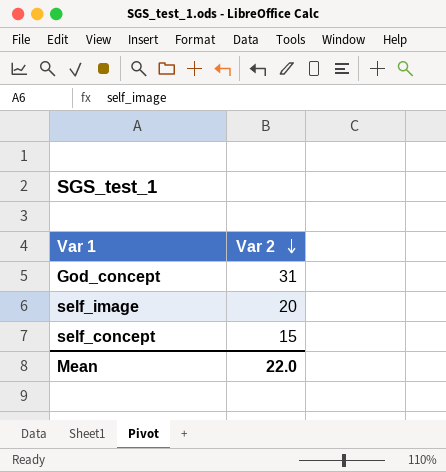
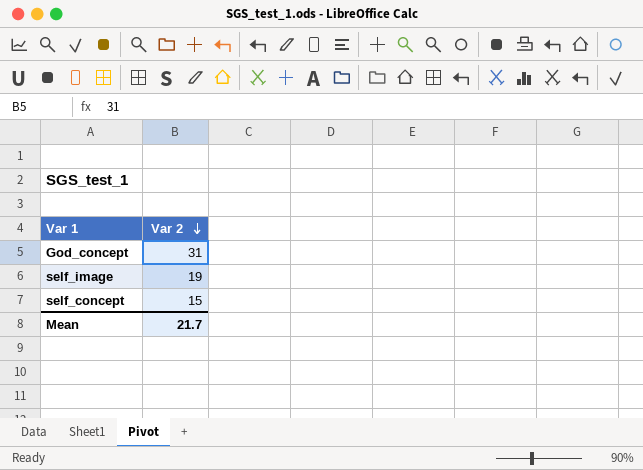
self_image | Var 2: 20 -> 19
Mean | Var 2: 22.0 -> 21.7

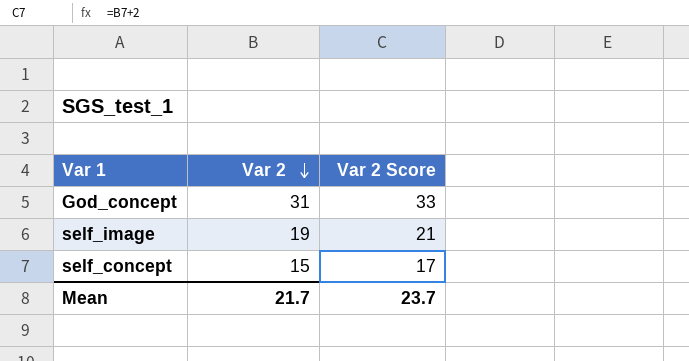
column Var 2 Score | formula: none -> [Var 2] + 2

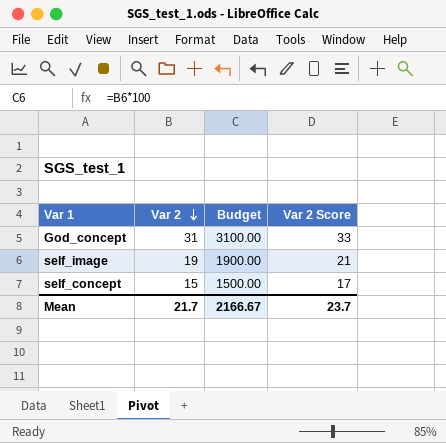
column Budget | formula: none -> [Var 2] * 100

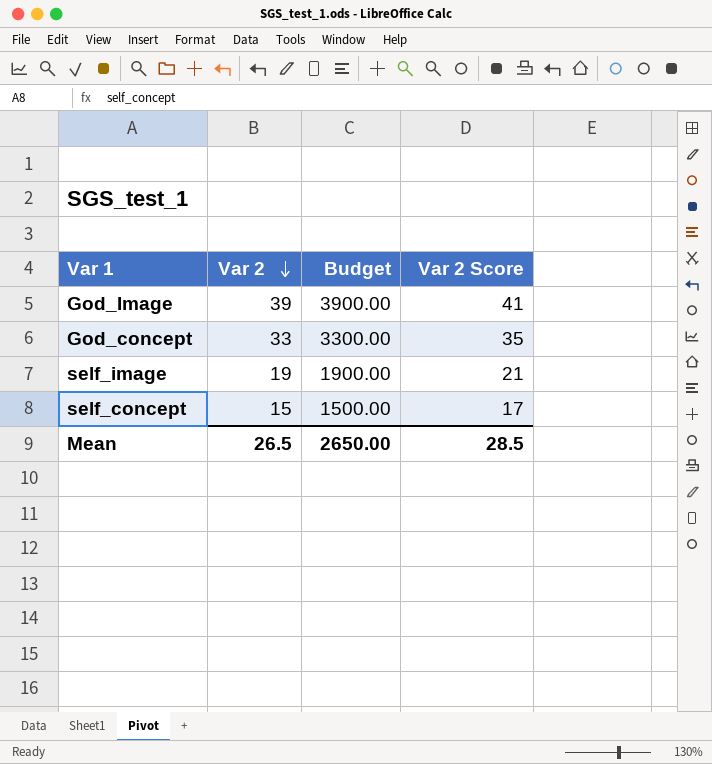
row God_Image: none -> 39 | 3900.00 | 41
God_concept | Var 2: 31 -> 33
God_concept | Budget: 3100.00 -> 3300.00
God_concept | Var 2 Score: 33 -> 35
Mean | Var 2: 21.7 -> 26.5
Mean | Budget: 2166.67 -> 2650.00
Mean | Var 2 Score: 23.7 -> 28.5

